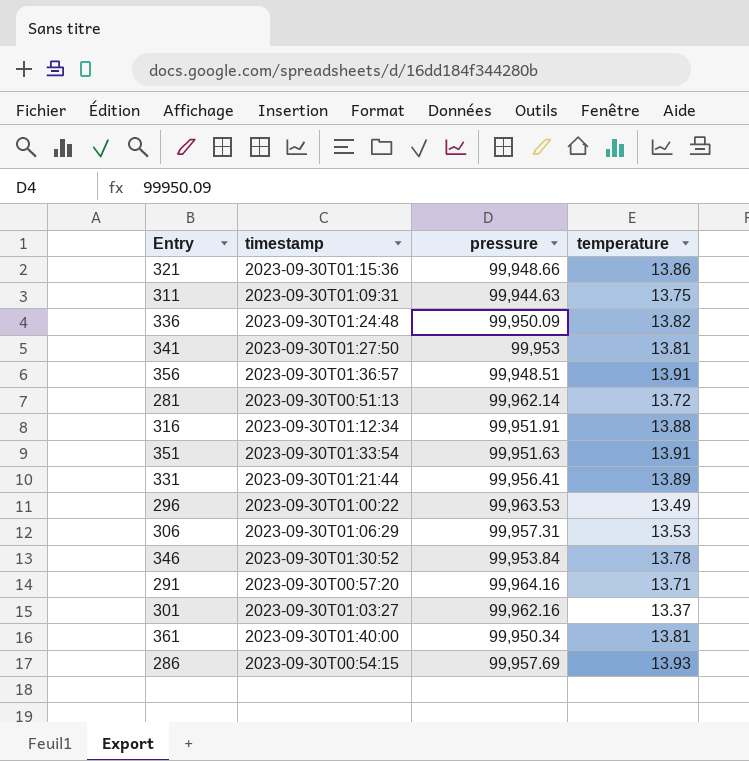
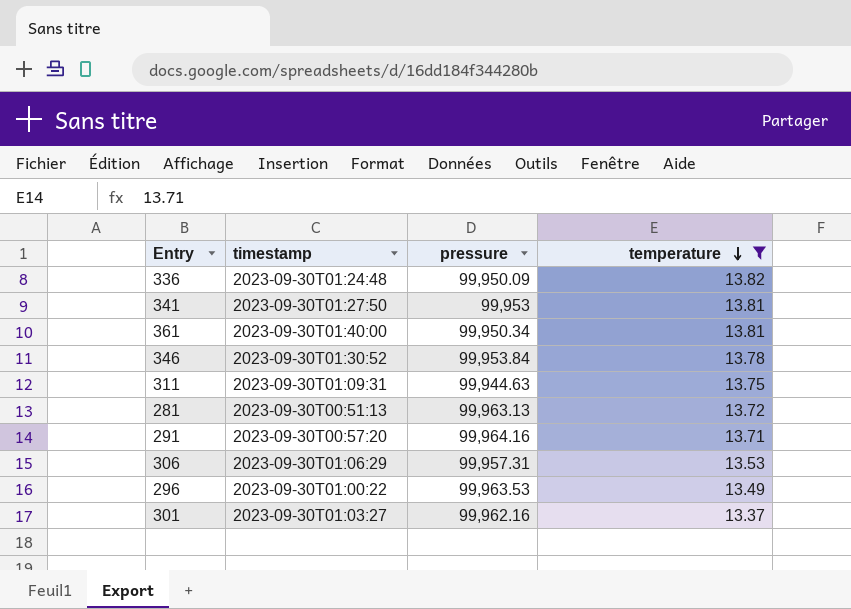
filter: none -> temperature <= 13.82
row order: none -> temperature descending
281 | pressure: 99,962.14 -> 99,963.13

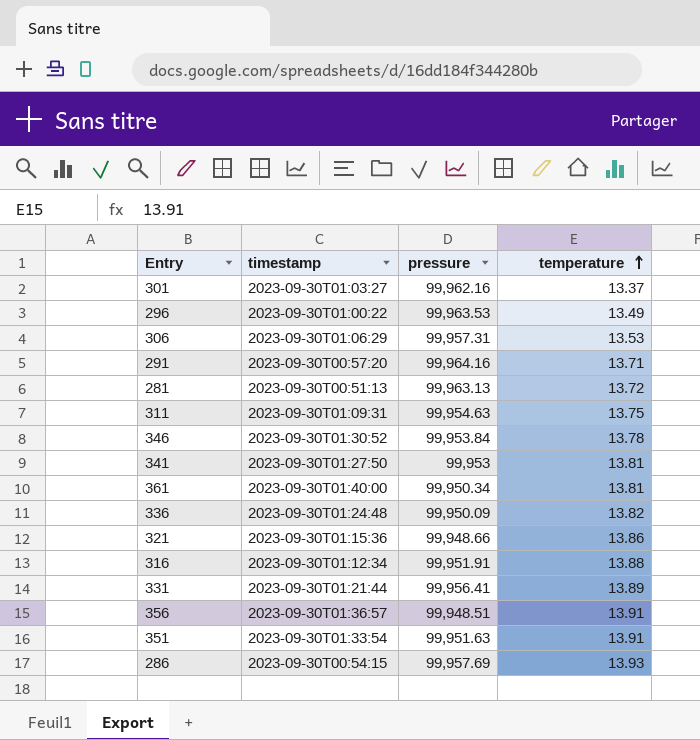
filter: temperature <= 13.82 -> none
row order: temperature descending -> temperature ascending
311 | pressure: 99,944.63 -> 99,954.63

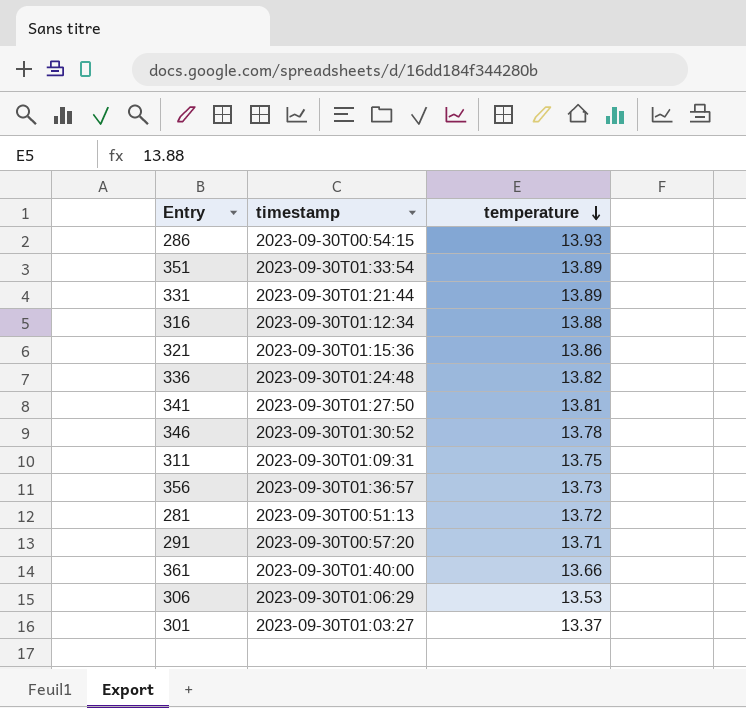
row order: temperature ascending -> temperature descending
column pressure | position: 3 -> none
row 296: 2023-09-30T01:00:22 | 99,963.53 | 13.49 -> none
351 | temperature: 13.91 -> 13.89
356 | temperature: 13.91 -> 13.73
361 | temperature: 13.81 -> 13.66

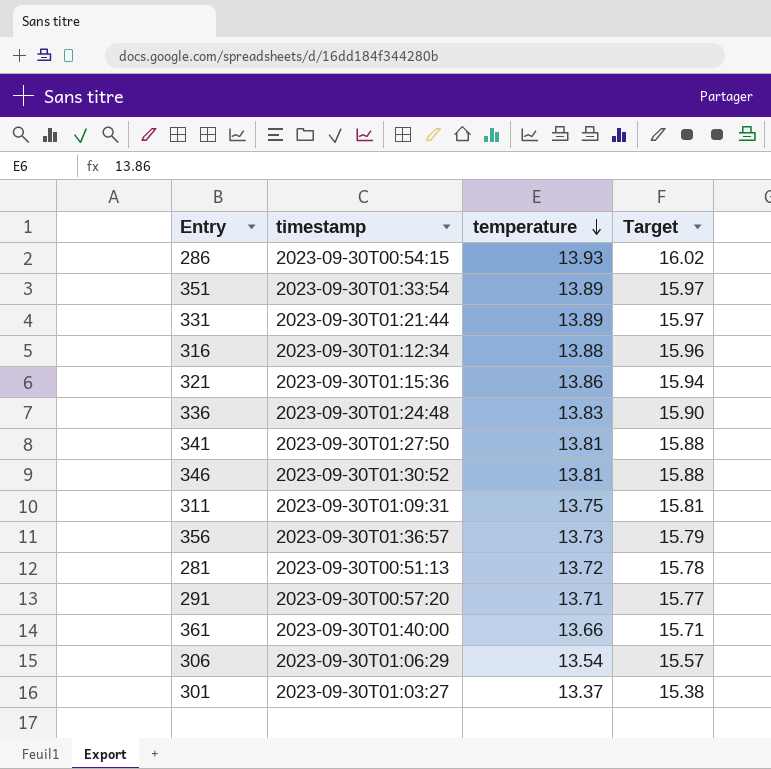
column Target | formula: none -> [temperature] * 1.15
336 | temperature: 13.82 -> 13.83
346 | temperature: 13.78 -> 13.81
306 | temperature: 13.53 -> 13.54

